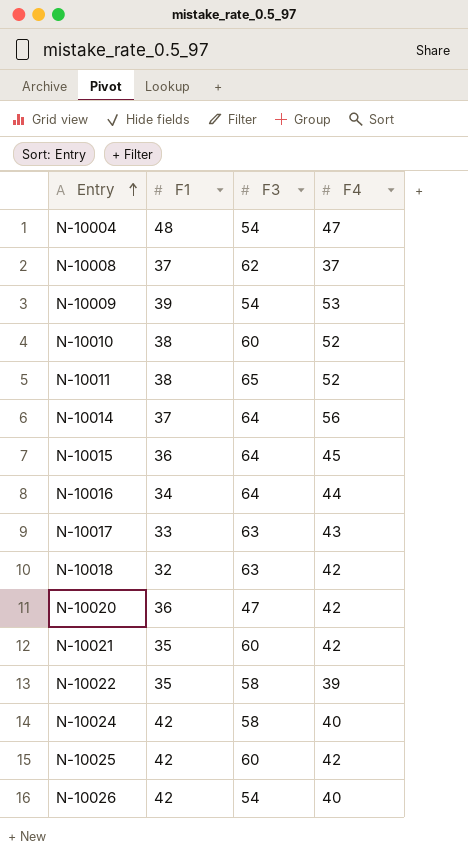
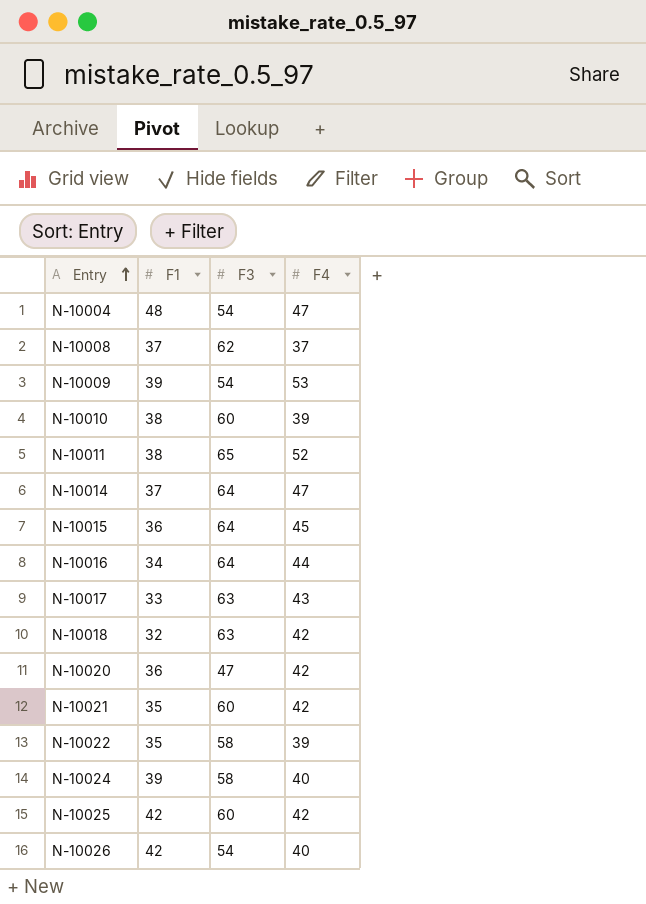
N-10010 | F4: 52 -> 39
N-10014 | F4: 56 -> 47
N-10024 | F1: 42 -> 39

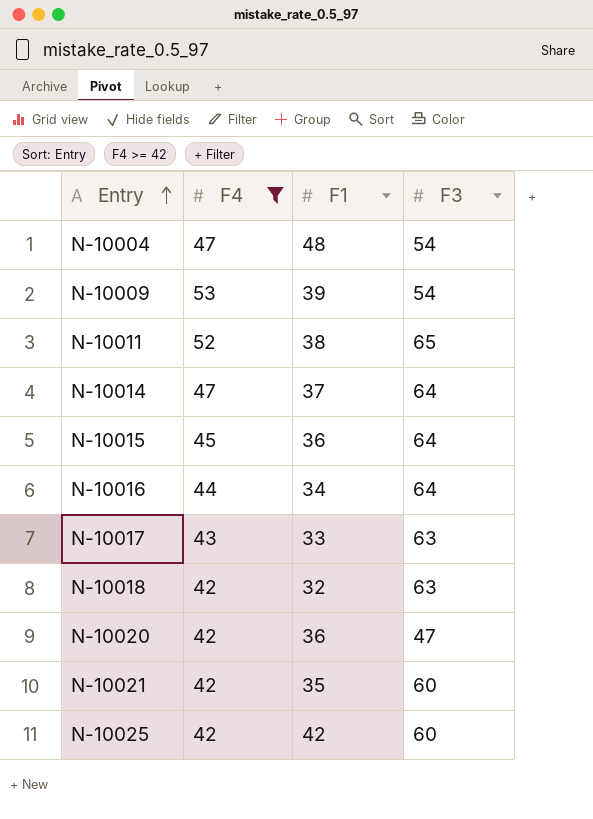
filter: none -> F4 >= 42
column F4 | position: 4 -> 2

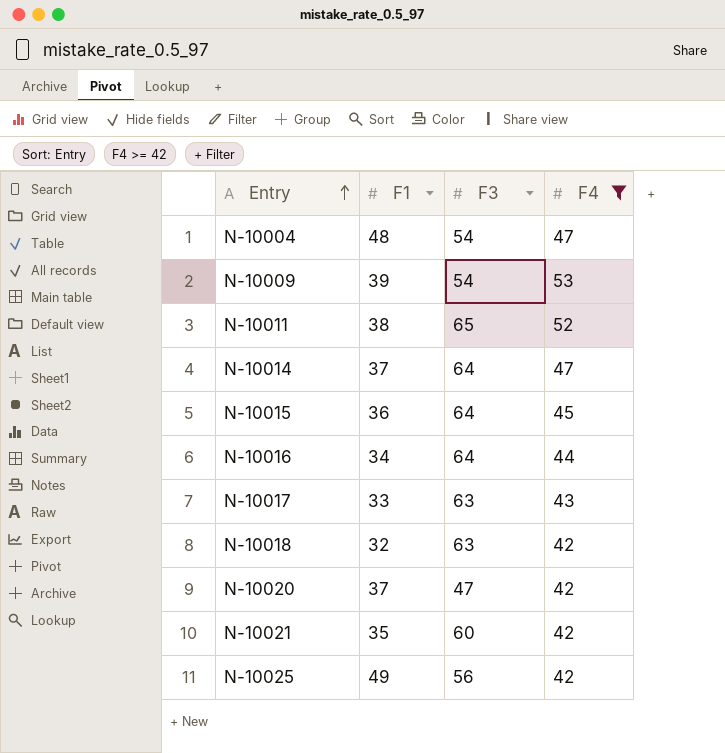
column F4 | position: 2 -> 4
N-10020 | F1: 36 -> 37
N-10025 | F1: 42 -> 49
N-10025 | F3: 60 -> 56

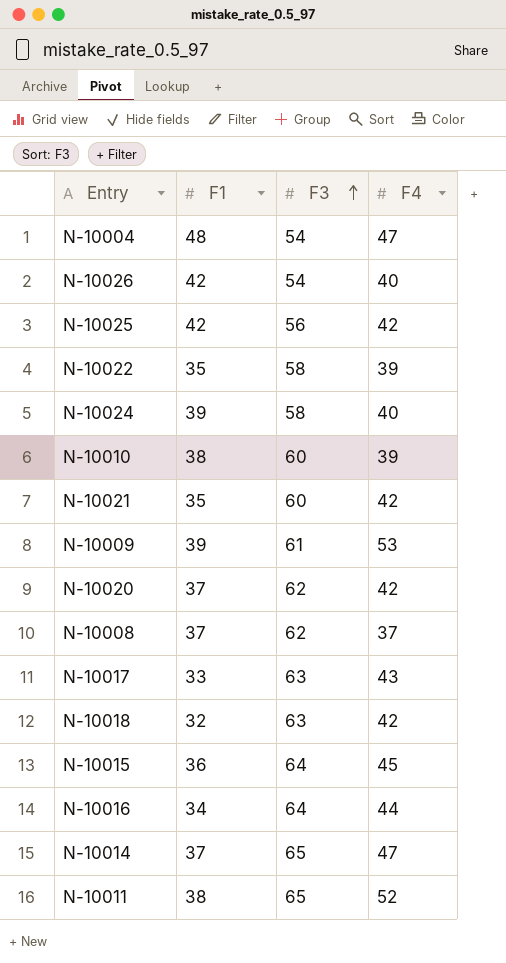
filter: F4 >= 42 -> none
row order: Entry ascending -> F3 ascending
N-10025 | F1: 49 -> 42
N-10009 | F3: 54 -> 61
N-10020 | F3: 47 -> 62
N-10014 | F3: 64 -> 65

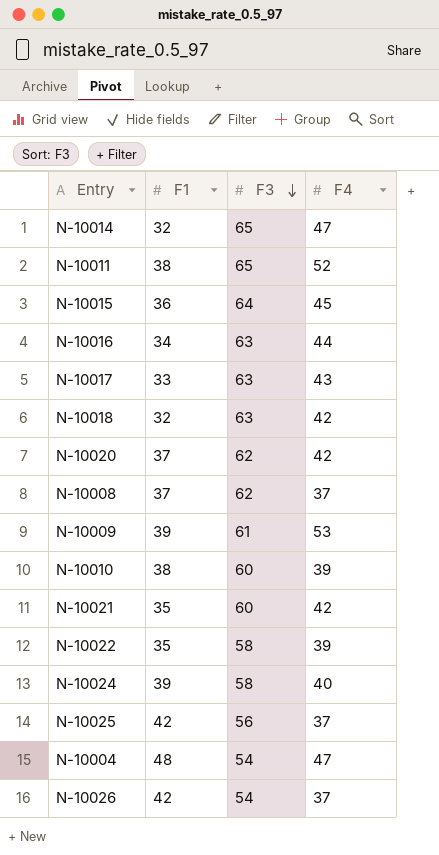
row order: F3 ascending -> F3 descending
N-10014 | F1: 37 -> 32
N-10016 | F3: 64 -> 63
N-10025 | F4: 42 -> 37
N-10026 | F4: 40 -> 37

